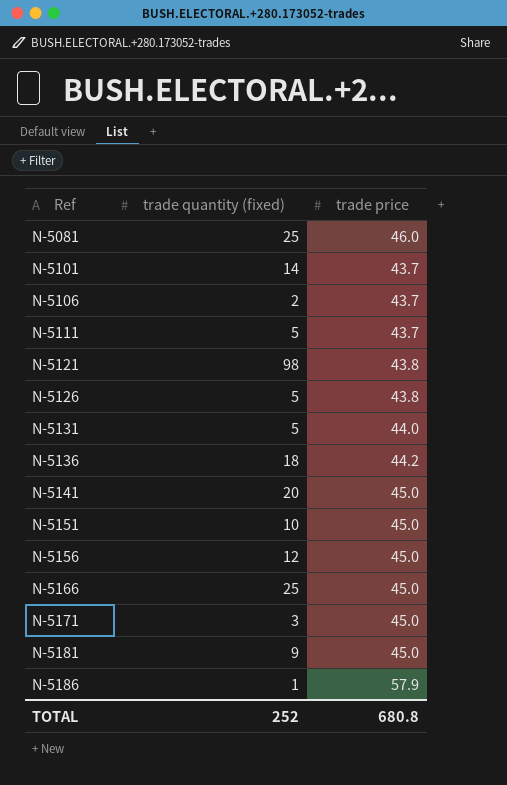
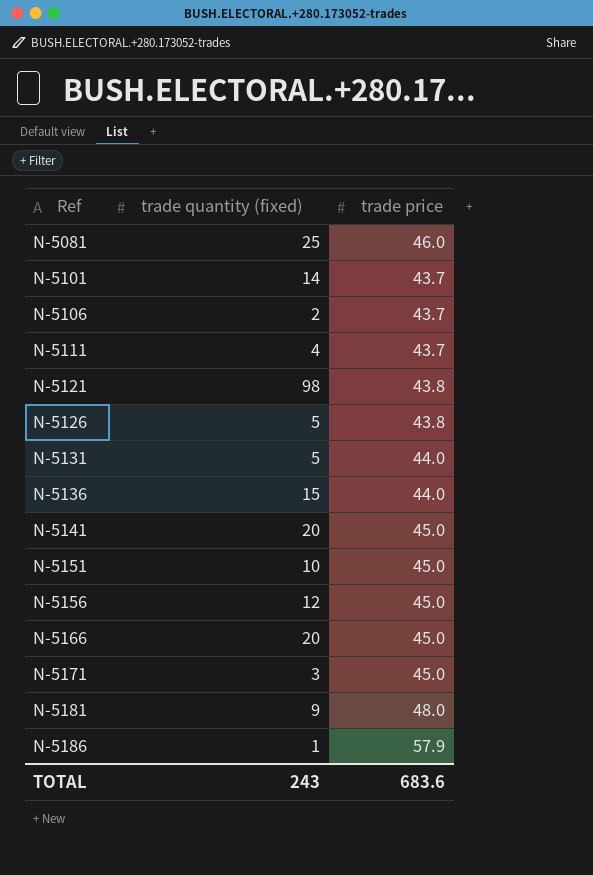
N-5111 | trade quantity (fixed): 5 -> 4
N-5136 | trade quantity (fixed): 18 -> 15
N-5136 | trade price: 44.2 -> 44.0
N-5166 | trade quantity (fixed): 25 -> 20
N-5181 | trade price: 45.0 -> 48.0
TOTAL | trade quantity (fixed): 252 -> 243
TOTAL | trade price: 680.8 -> 683.6

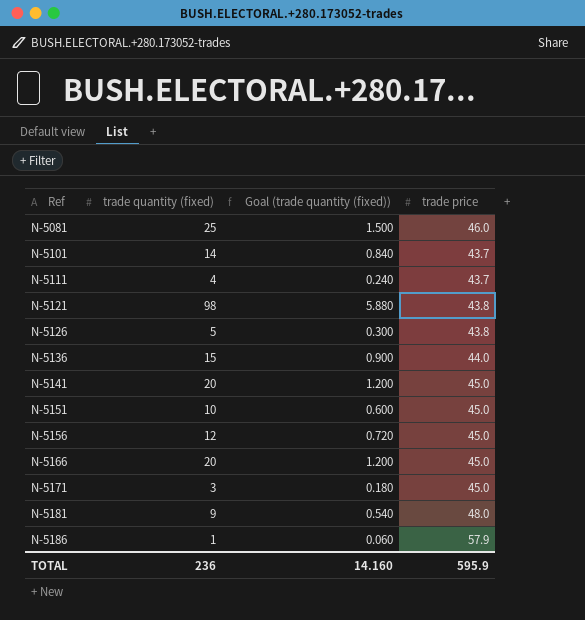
column Goal (trade quantity (fixed)) | formula: none -> [trade quantity (fixed)] * 0.06
row N-5106: 2 | 43.7 -> none
row N-5131: 5 | 44.0 -> none
TOTAL | trade quantity (fixed): 243 -> 236
TOTAL | trade price: 683.6 -> 595.9

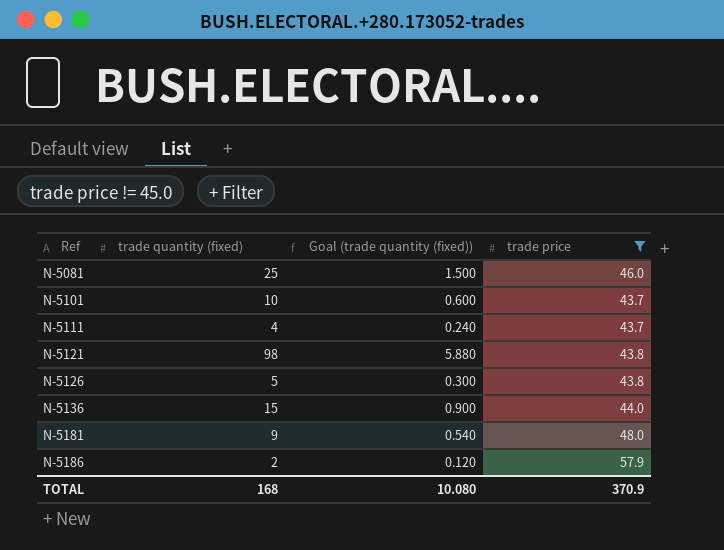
filter: none -> trade price != 45.0
N-5101 | trade quantity (fixed): 14 -> 10
N-5101 | Goal (trade quantity (fixed)): 0.840 -> 0.600
N-5186 | trade quantity (fixed): 1 -> 2
N-5186 | Goal (trade quantity (fixed)): 0.060 -> 0.120
TOTAL | trade quantity (fixed): 236 -> 168
TOTAL | Goal (trade quantity (fixed)): 14.160 -> 10.080
TOTAL | trade price: 595.9 -> 370.9

